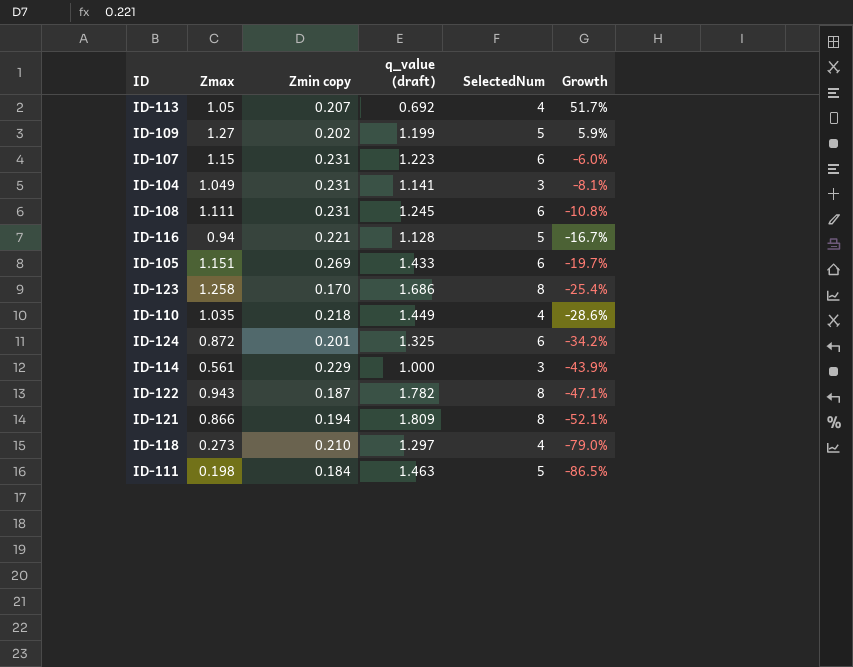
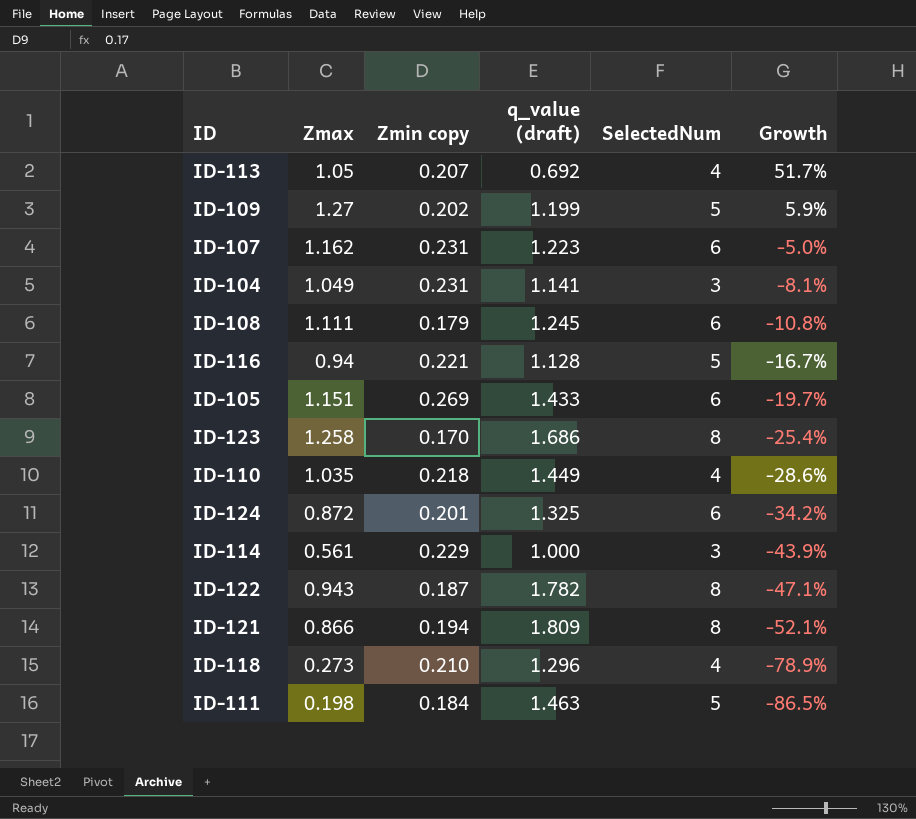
ID-107 | Zmax: 1.15 -> 1.162
ID-107 | Growth: -6.0% -> -5.0%
ID-108 | Zmin copy: 0.231 -> 0.179
ID-118 | q_value (draft): 1.297 -> 1.296
ID-118 | Growth: -79.0% -> -78.9%

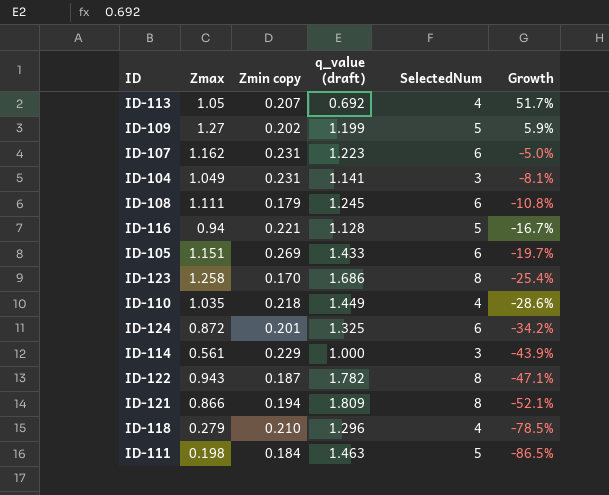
ID-118 | Zmax: 0.273 -> 0.279
ID-118 | Growth: -78.9% -> -78.5%

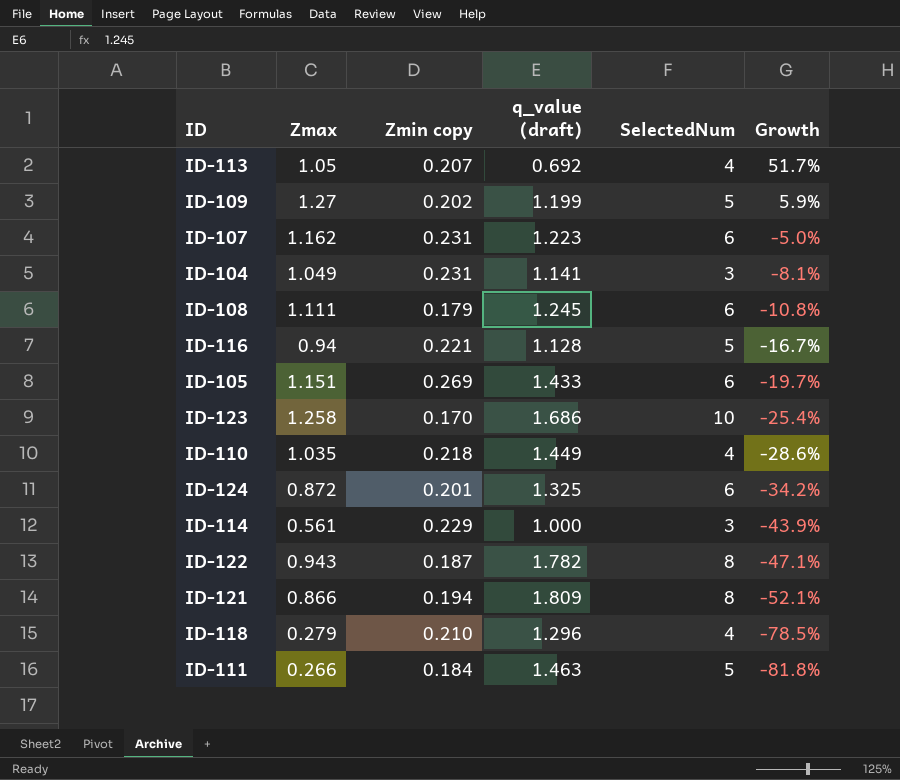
ID-123 | SelectedNum: 8 -> 10
ID-111 | Zmax: 0.198 -> 0.266
ID-111 | Growth: -86.5% -> -81.8%

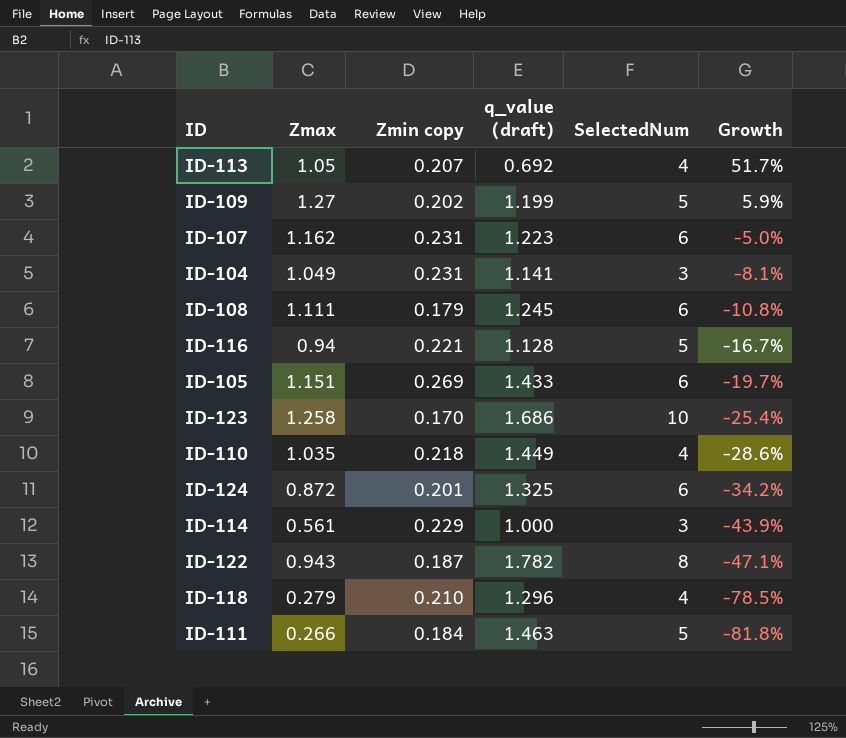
row ID-121: 0.866 | 0.194 | 1.809 | 8 | -52.1% -> none

